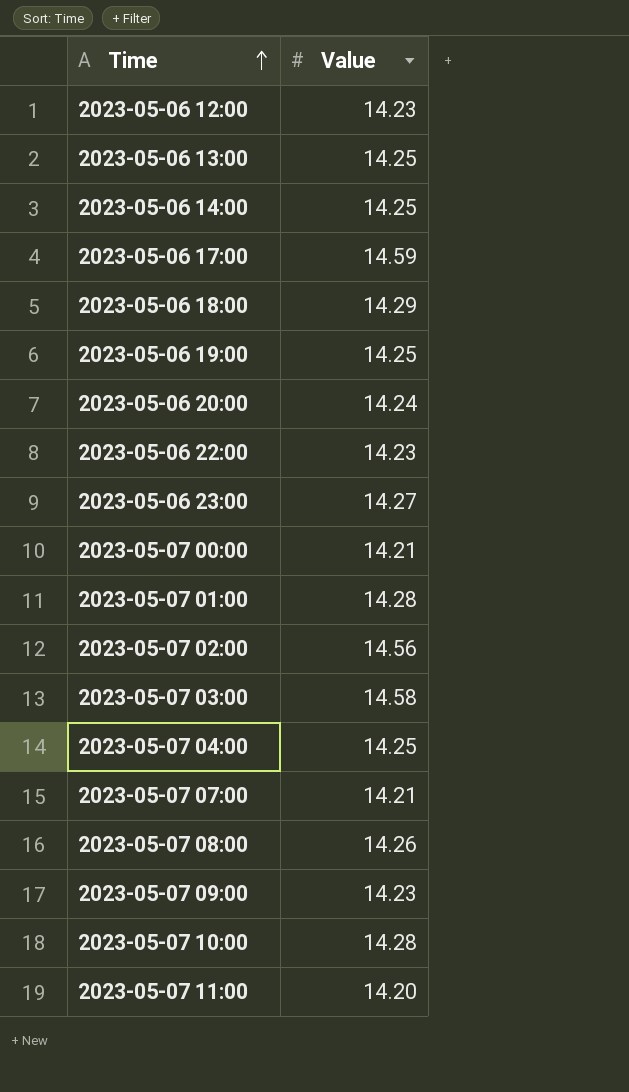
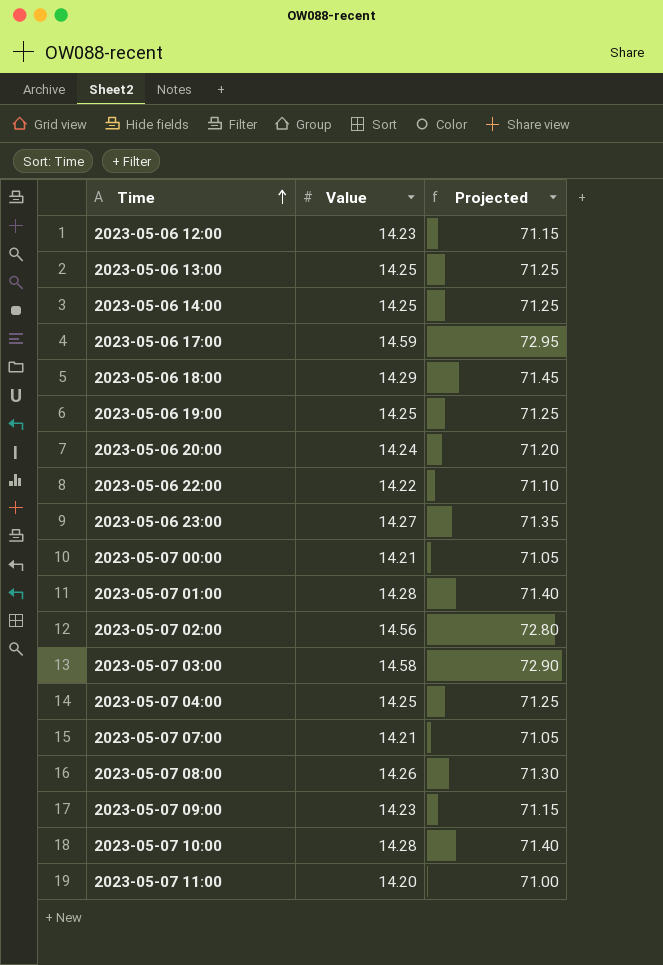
column Projected | formula: none -> [Value] * 5
2023-05-06 22:00 | Value: 14.23 -> 14.22

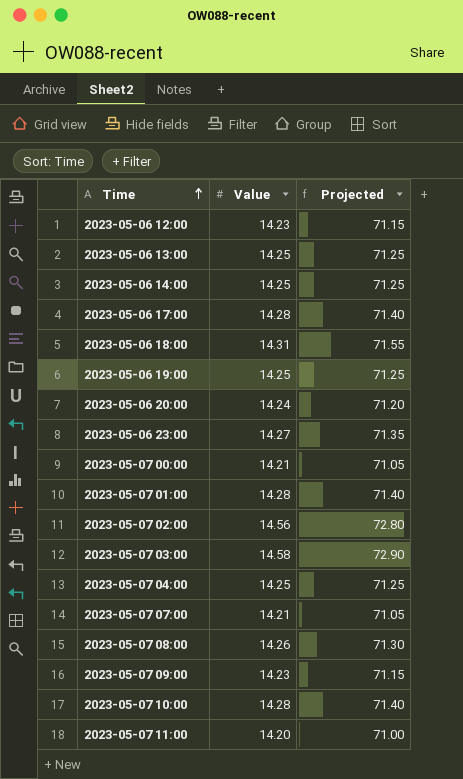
row 2023-05-06 22:00: 14.22 | 71.10 -> none
2023-05-06 17:00 | Value: 14.59 -> 14.28
2023-05-06 17:00 | Projected: 72.95 -> 71.40
2023-05-06 18:00 | Value: 14.29 -> 14.31
2023-05-06 18:00 | Projected: 71.45 -> 71.55

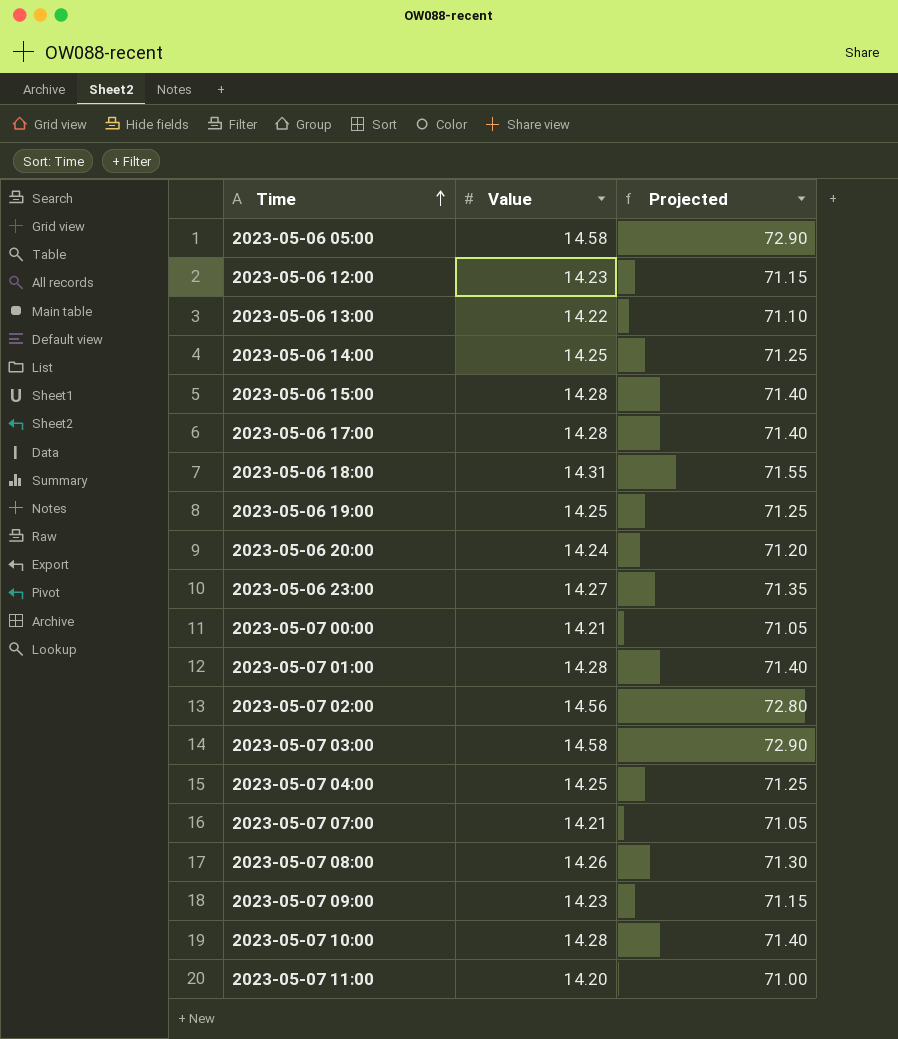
row 2023-05-06 05:00: none -> 14.58 | 72.90
2023-05-06 13:00 | Value: 14.25 -> 14.22
2023-05-06 13:00 | Projected: 71.25 -> 71.10
row 2023-05-06 15:00: none -> 14.28 | 71.40

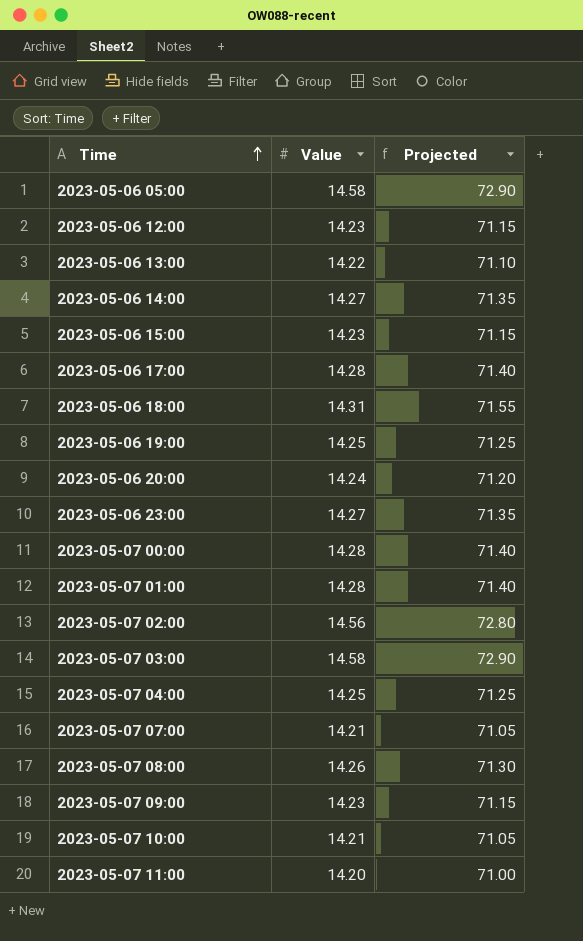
2023-05-06 14:00 | Value: 14.25 -> 14.27
2023-05-06 14:00 | Projected: 71.25 -> 71.35
2023-05-06 15:00 | Value: 14.28 -> 14.23
2023-05-06 15:00 | Projected: 71.40 -> 71.15
2023-05-07 00:00 | Value: 14.21 -> 14.28
2023-05-07 00:00 | Projected: 71.05 -> 71.40
2023-05-07 10:00 | Value: 14.28 -> 14.21
2023-05-07 10:00 | Projected: 71.40 -> 71.05

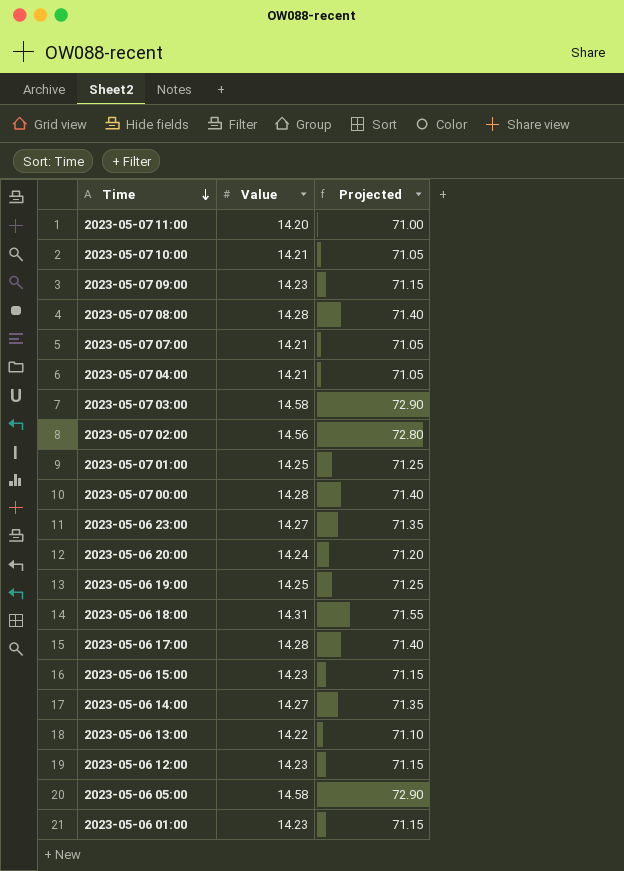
row order: Time ascending -> Time descending
2023-05-07 08:00 | Value: 14.26 -> 14.28
2023-05-07 08:00 | Projected: 71.30 -> 71.40
2023-05-07 04:00 | Value: 14.25 -> 14.21
2023-05-07 04:00 | Projected: 71.25 -> 71.05
2023-05-07 01:00 | Value: 14.28 -> 14.25
2023-05-07 01:00 | Projected: 71.40 -> 71.25
row 2023-05-06 01:00: none -> 14.23 | 71.15

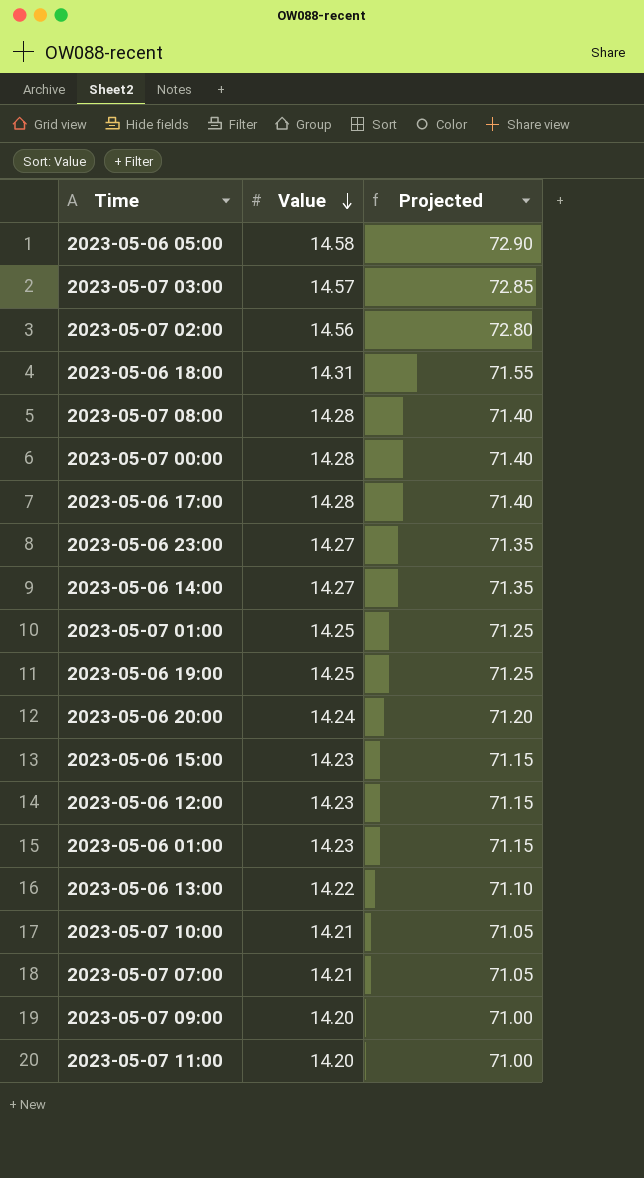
row order: Time descending -> Value descending
row 2023-05-07 04:00: 14.21 | 71.05 -> none
2023-05-07 03:00 | Value: 14.58 -> 14.57
2023-05-07 03:00 | Projected: 72.90 -> 72.85
2023-05-07 09:00 | Value: 14.23 -> 14.20
2023-05-07 09:00 | Projected: 71.15 -> 71.00

